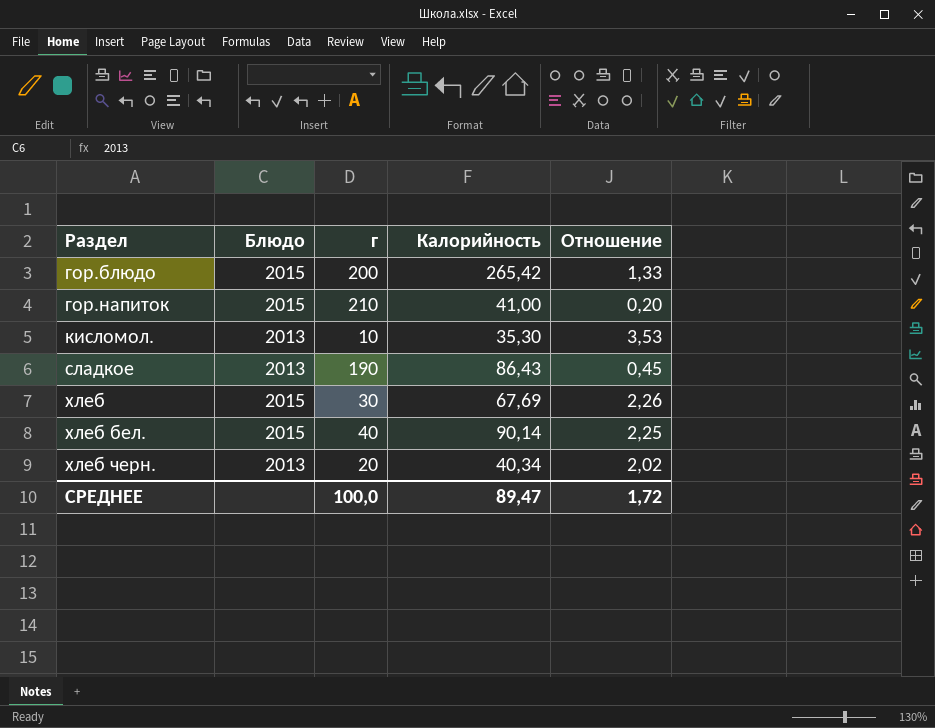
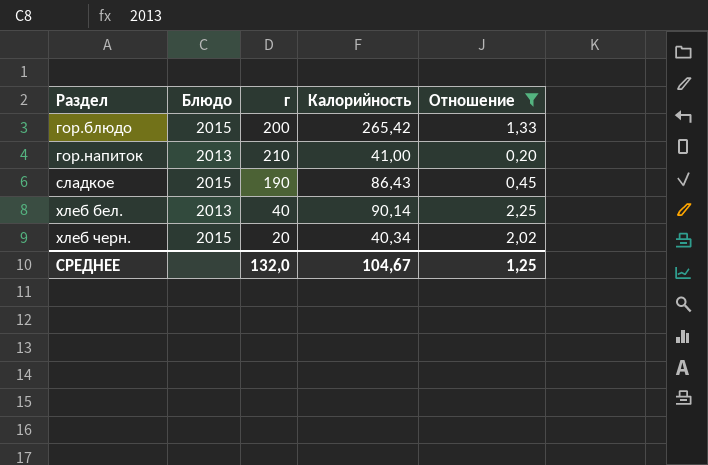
filter: none -> Отношение <= 2,25
гор.напиток | Блюдо: 2015 -> 2013
сладкое | Блюдо: 2013 -> 2015
хлеб бел. | Блюдо: 2015 -> 2013
хлеб черн. | Блюдо: 2013 -> 2015
СРЕДНЕЕ | г: 100,0 -> 132,0
СРЕДНЕЕ | Калорийность: 89,47 -> 104,67
СРЕДНЕЕ | Отношение: 1,72 -> 1,25

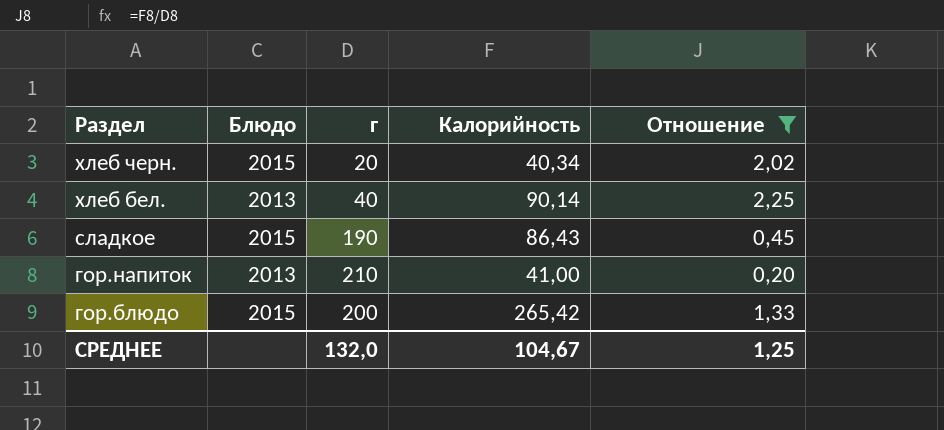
row order: Раздел ascending -> Раздел descending

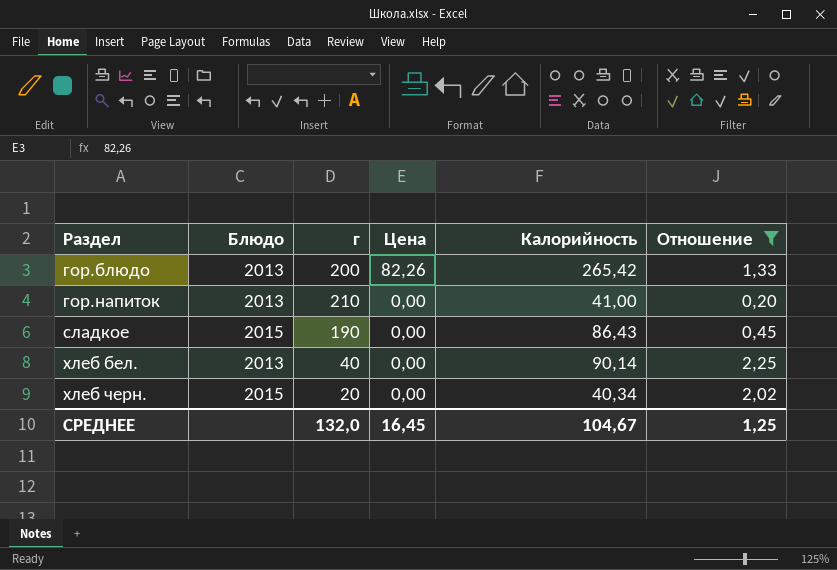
row order: Раздел descending -> Раздел ascending
column Цена | position: none -> 4
гор.блюдо | Блюдо: 2015 -> 2013

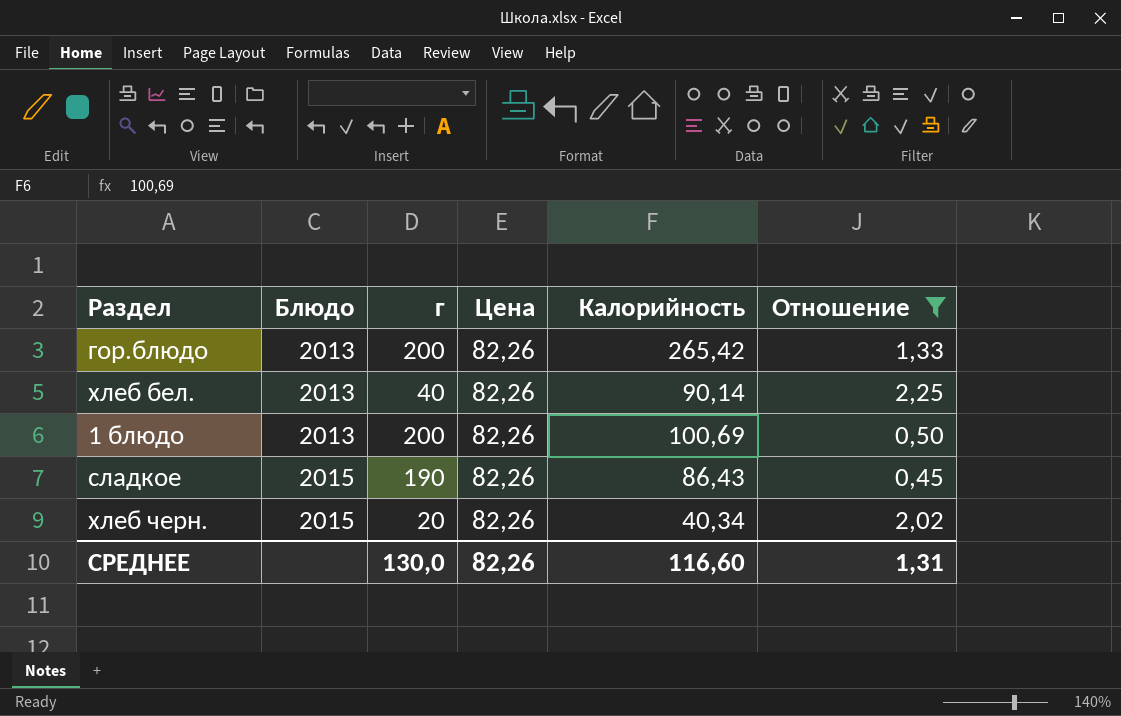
row order: Раздел ascending -> Блюдо ascending
row гор.напиток: 2013 | 210 | 0,00 | 41,00 | 0,20 -> none
хлеб бел. | Цена: 0,00 -> 82,26
row 1 блюдо: none -> 2013 | 200 | 82,26 | 100,69 | 0,50
сладкое | Цена: 0,00 -> 82,26
хлеб черн. | Цена: 0,00 -> 82,26
СРЕДНЕЕ | г: 132,0 -> 130,0
СРЕДНЕЕ | Цена: 16,45 -> 82,26
СРЕДНЕЕ | Калорийность: 104,67 -> 116,60
СРЕДНЕЕ | Отношение: 1,25 -> 1,31

